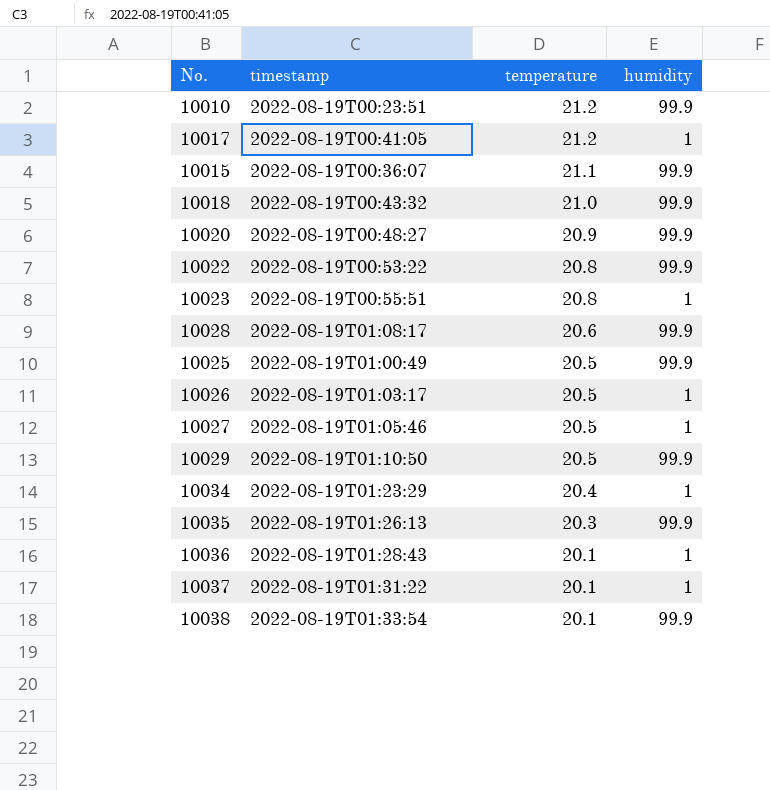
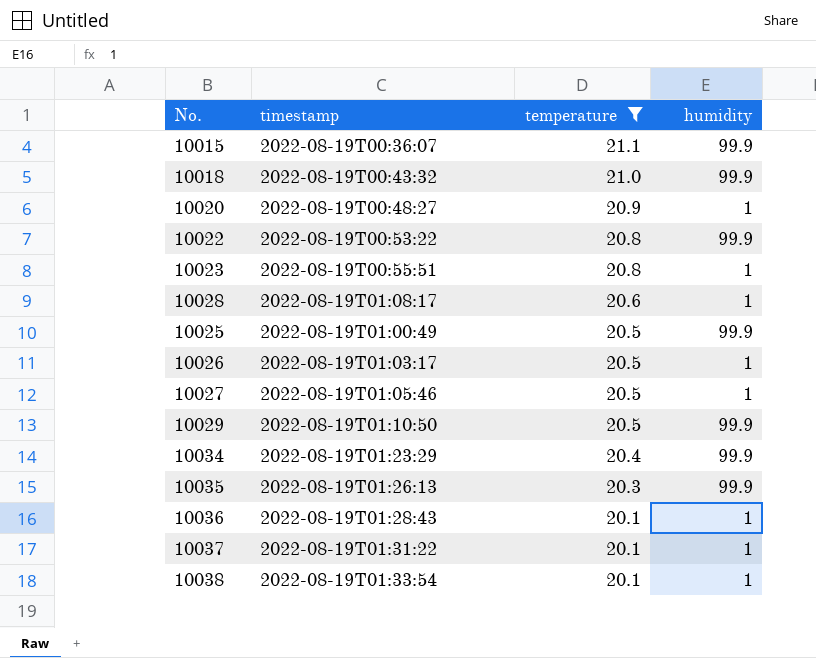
filter: none -> temperature != 21.2
10020 | humidity: 99.9 -> 1
10028 | humidity: 99.9 -> 1
10034 | humidity: 1 -> 99.9
10038 | humidity: 99.9 -> 1

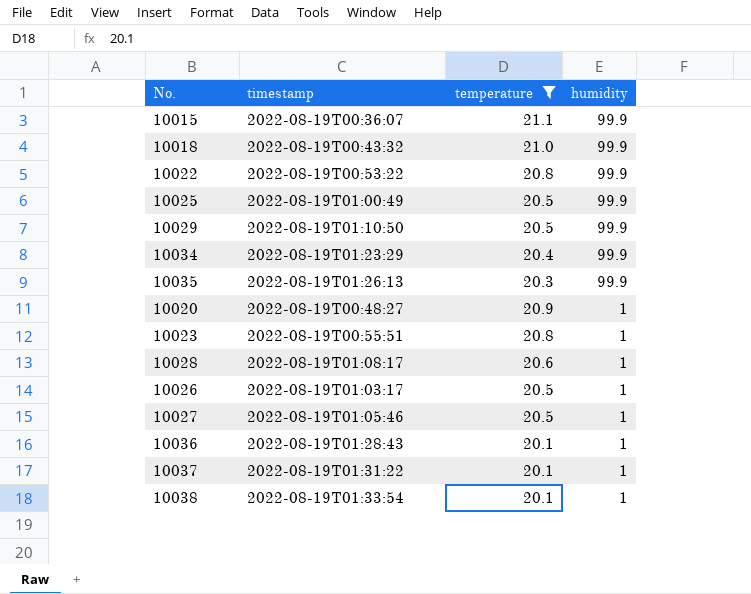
row order: temperature descending -> humidity descending

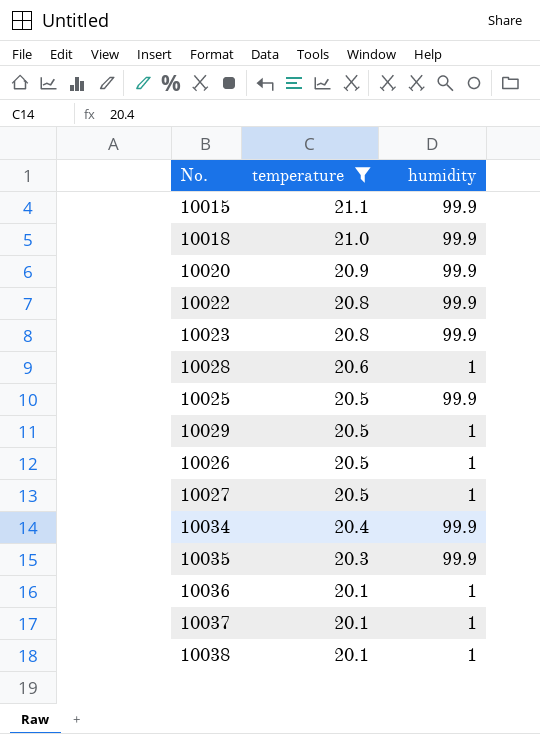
row order: humidity descending -> temperature descending
column timestamp | position: 2 -> none
10020 | humidity: 1 -> 99.9
10023 | humidity: 1 -> 99.9
10029 | humidity: 99.9 -> 1

